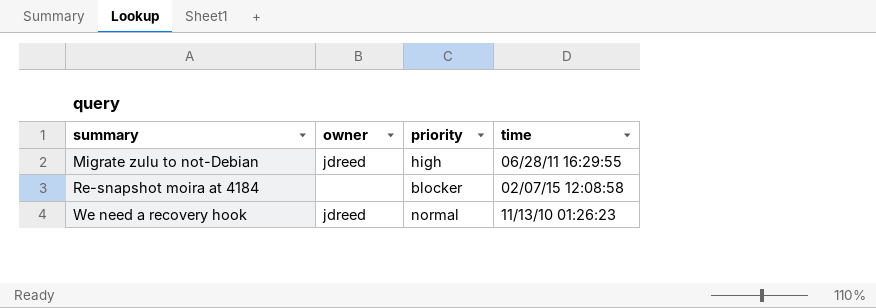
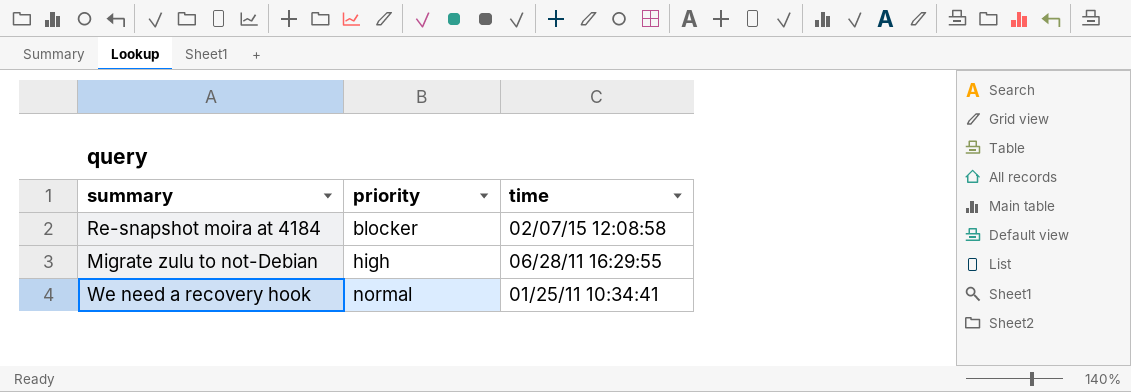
row order: summary ascending -> priority ascending
column owner | position: 2 -> none
We need a recovery hook | time: 11/13/10 01:26:23 -> 01/25/11 10:34:41

